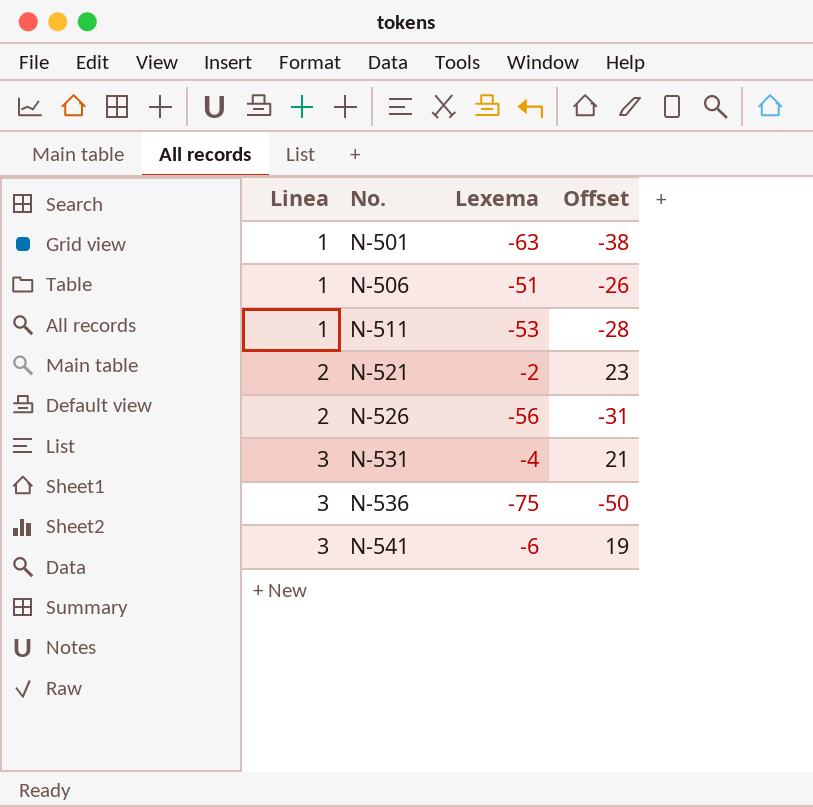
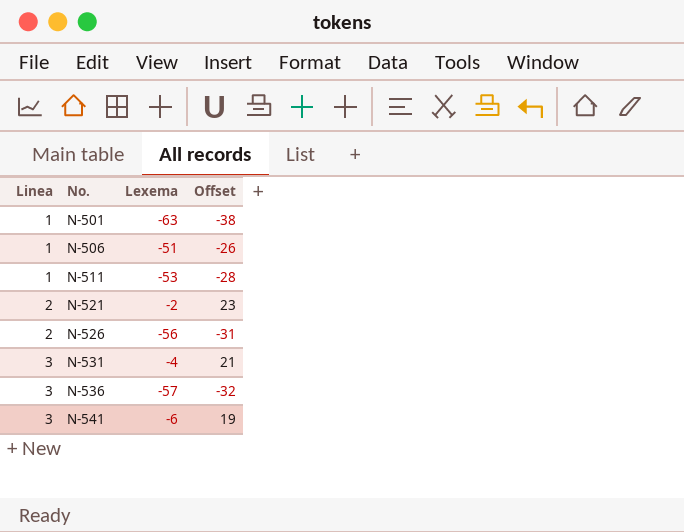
N-536 | Lexema: -75 -> -57
N-536 | Offset: -50 -> -32

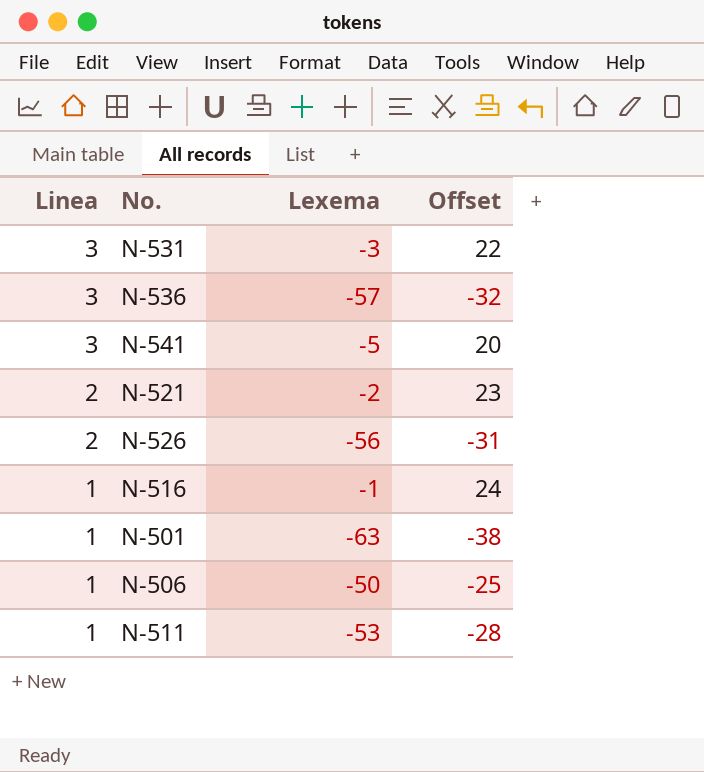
row order: Linea ascending -> Linea descending
N-531 | Lexema: -4 -> -3
N-531 | Offset: 21 -> 22
N-541 | Lexema: -6 -> -5
N-541 | Offset: 19 -> 20
row N-516: none -> 1 | -1 | 24
N-506 | Lexema: -51 -> -50
N-506 | Offset: -26 -> -25

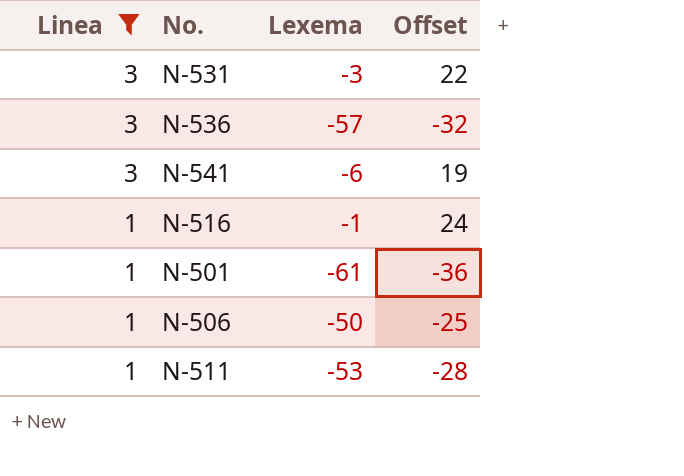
filter: none -> Linea != 2
N-541 | Lexema: -5 -> -6
N-541 | Offset: 20 -> 19
N-501 | Lexema: -63 -> -61
N-501 | Offset: -38 -> -36

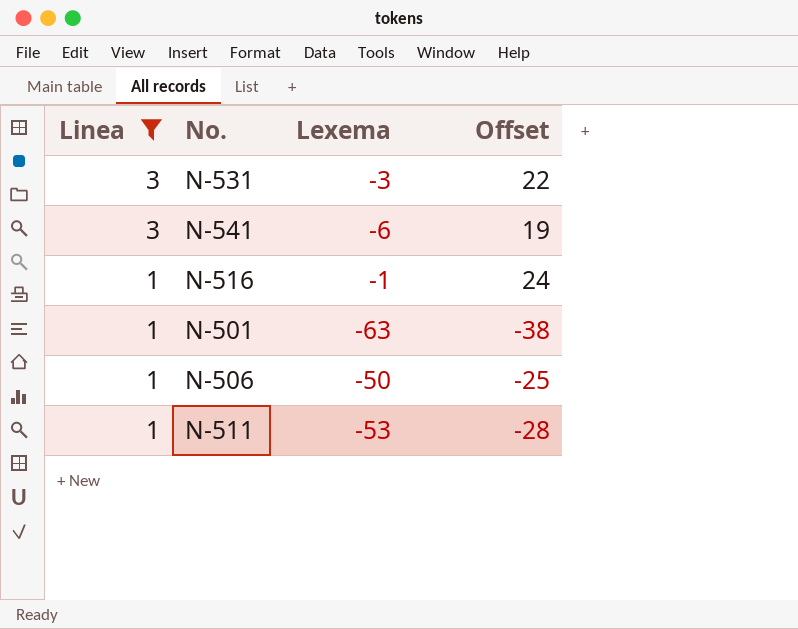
row N-536: 3 | -57 | -32 -> none
N-501 | Lexema: -61 -> -63
N-501 | Offset: -36 -> -38

